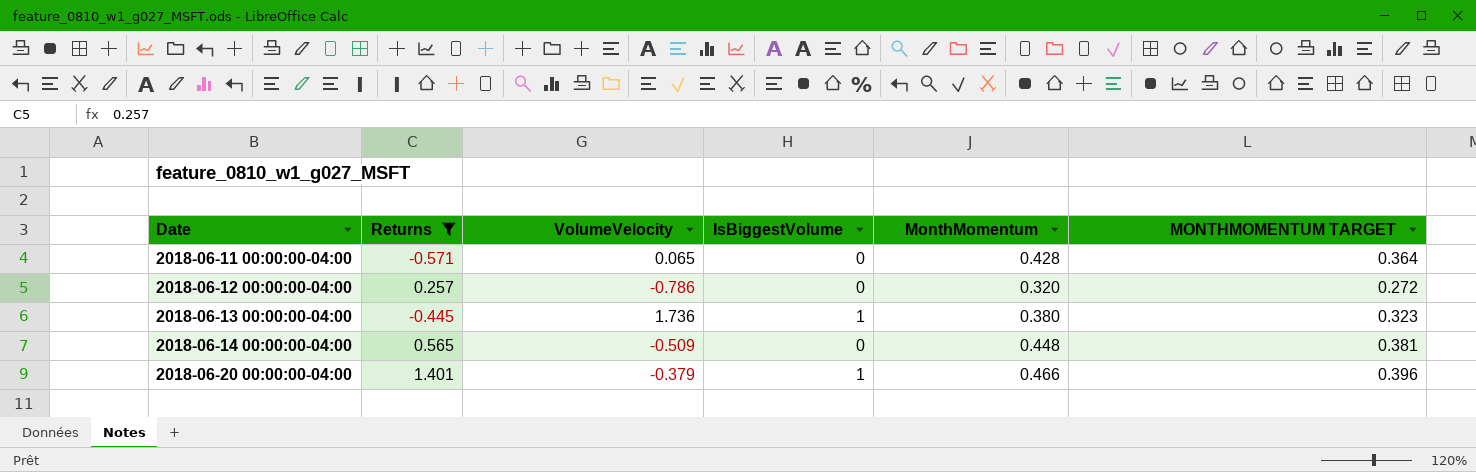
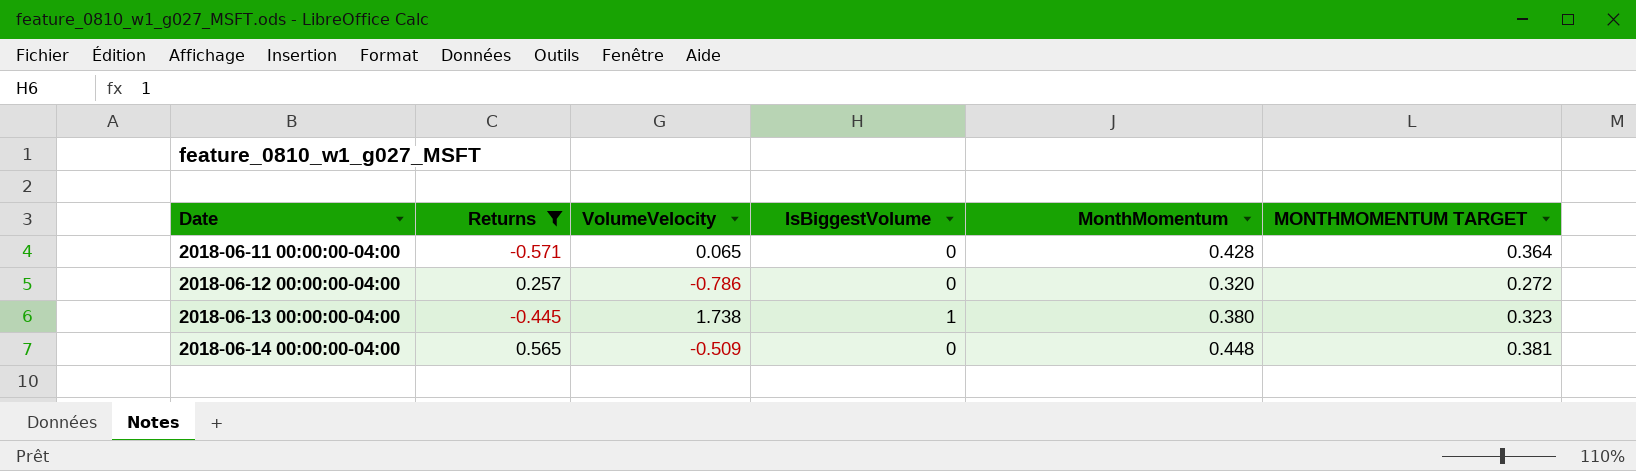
row 2018-06-20 00:00:00-04:00: 1.401 | -0.379 | 1 | 0.466 | 0.396 -> none
2018-06-13 00:00:00-04:00 | VolumeVelocity: 1.736 -> 1.738

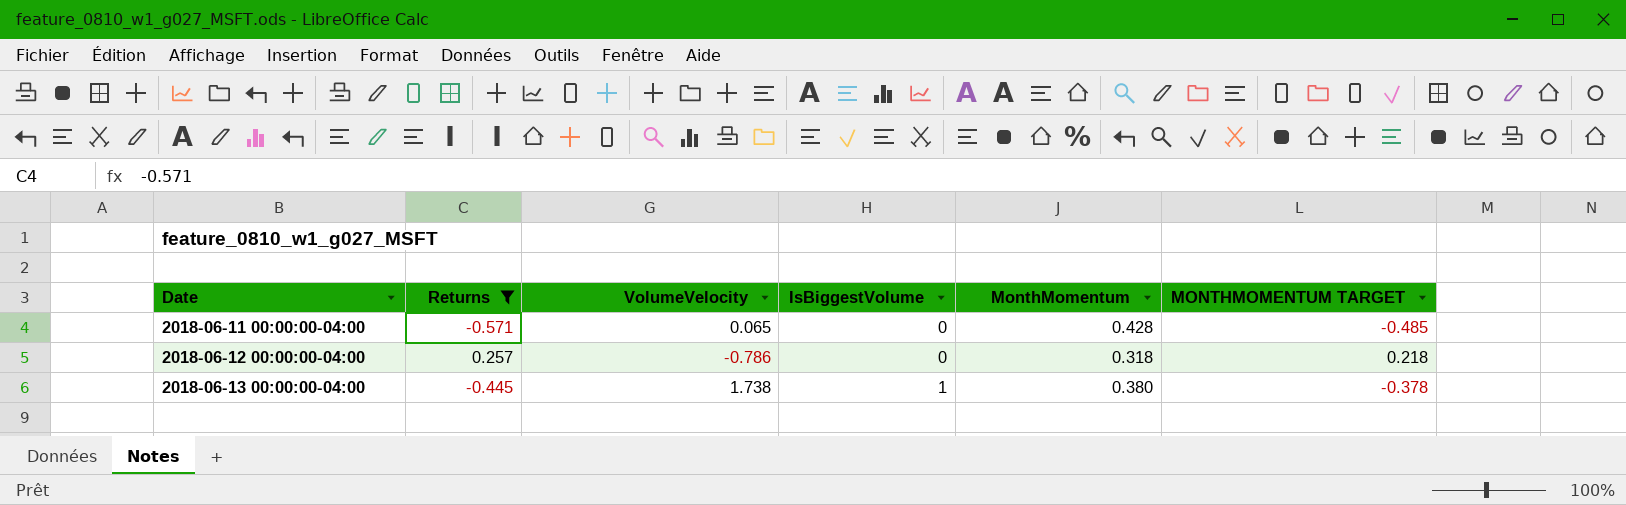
column MONTHMOMENTUM TARGET | formula: [MonthMomentum] * 0.85 -> [Returns] * 0.85
row 2018-06-14 00:00:00-04:00: 0.565 | -0.509 | 0 | 0.448 | 0.381 -> none
2018-06-12 00:00:00-04:00 | MonthMomentum: 0.320 -> 0.318

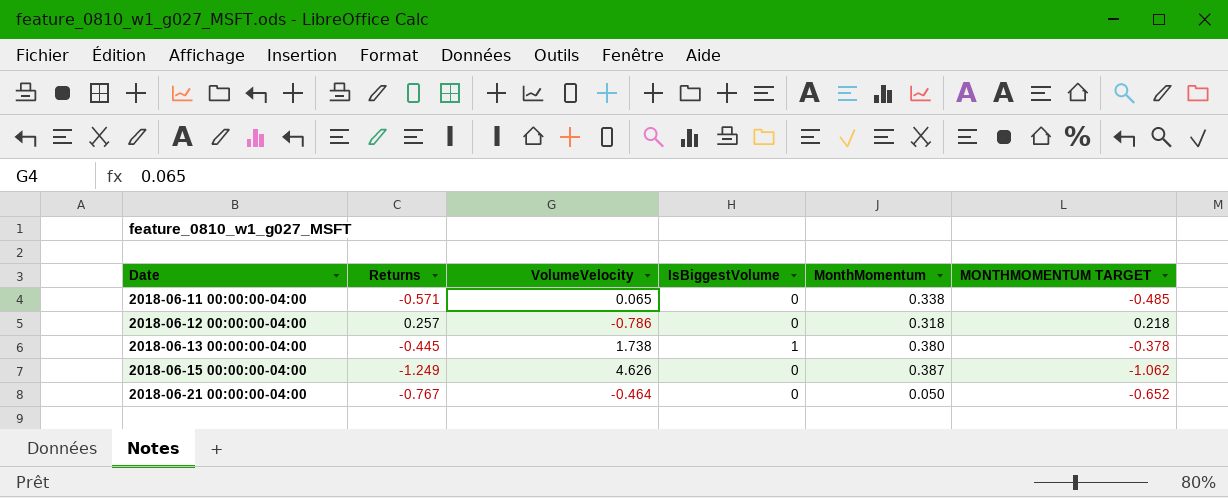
filter: Returns >= -0.571 -> none
2018-06-11 00:00:00-04:00 | MonthMomentum: 0.428 -> 0.338

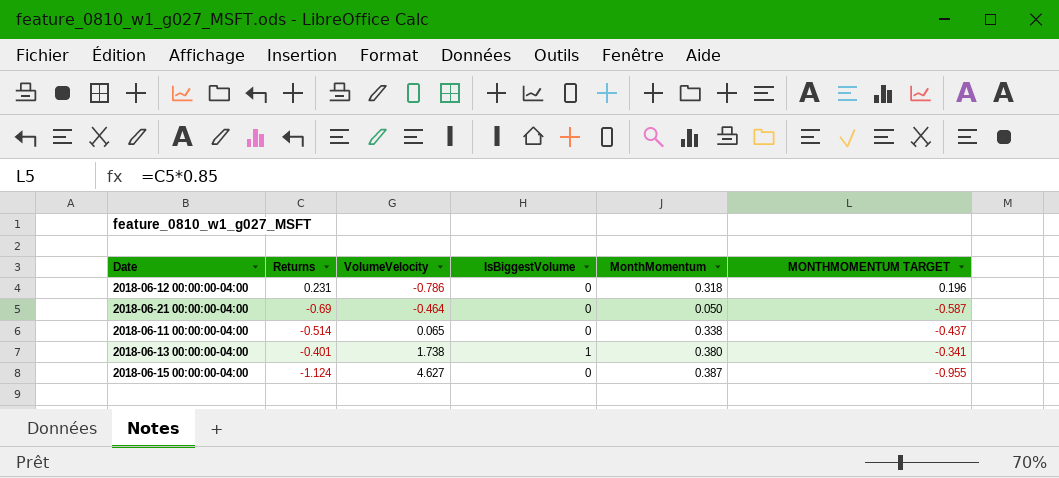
row order: Date ascending -> VolumeVelocity ascending
2018-06-12 00:00:00-04:00 | Returns: 0.257 -> 0.231
2018-06-12 00:00:00-04:00 | MONTHMOMENTUM TARGET: 0.218 -> 0.196
2018-06-21 00:00:00-04:00 | Returns: -0.767 -> -0.69
2018-06-21 00:00:00-04:00 | MONTHMOMENTUM TARGET: -0.652 -> -0.587
2018-06-11 00:00:00-04:00 | Returns: -0.571 -> -0.514
2018-06-11 00:00:00-04:00 | MONTHMOMENTUM TARGET: -0.485 -> -0.437
2018-06-13 00:00:00-04:00 | Returns: -0.445 -> -0.401
2018-06-13 00:00:00-04:00 | MONTHMOMENTUM TARGET: -0.378 -> -0.341
2018-06-15 00:00:00-04:00 | Returns: -1.249 -> -1.124
2018-06-15 00:00:00-04:00 | VolumeVelocity: 4.626 -> 4.627
2018-06-15 00:00:00-04:00 | MONTHMOMENTUM TARGET: -1.062 -> -0.955

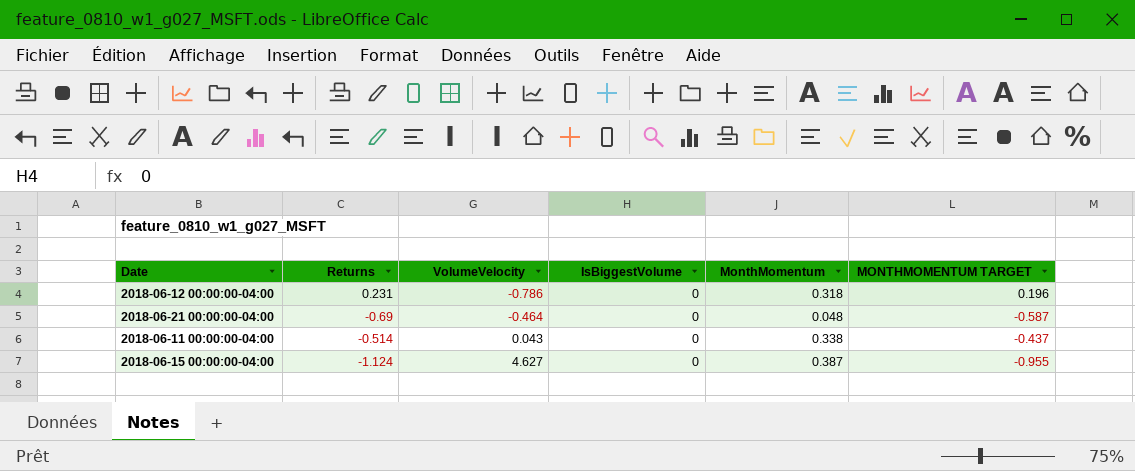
row 2018-06-13 00:00:00-04:00: -0.401 | 1.738 | 1 | 0.380 | -0.341 -> none
2018-06-21 00:00:00-04:00 | MonthMomentum: 0.050 -> 0.048
2018-06-11 00:00:00-04:00 | VolumeVelocity: 0.065 -> 0.043

